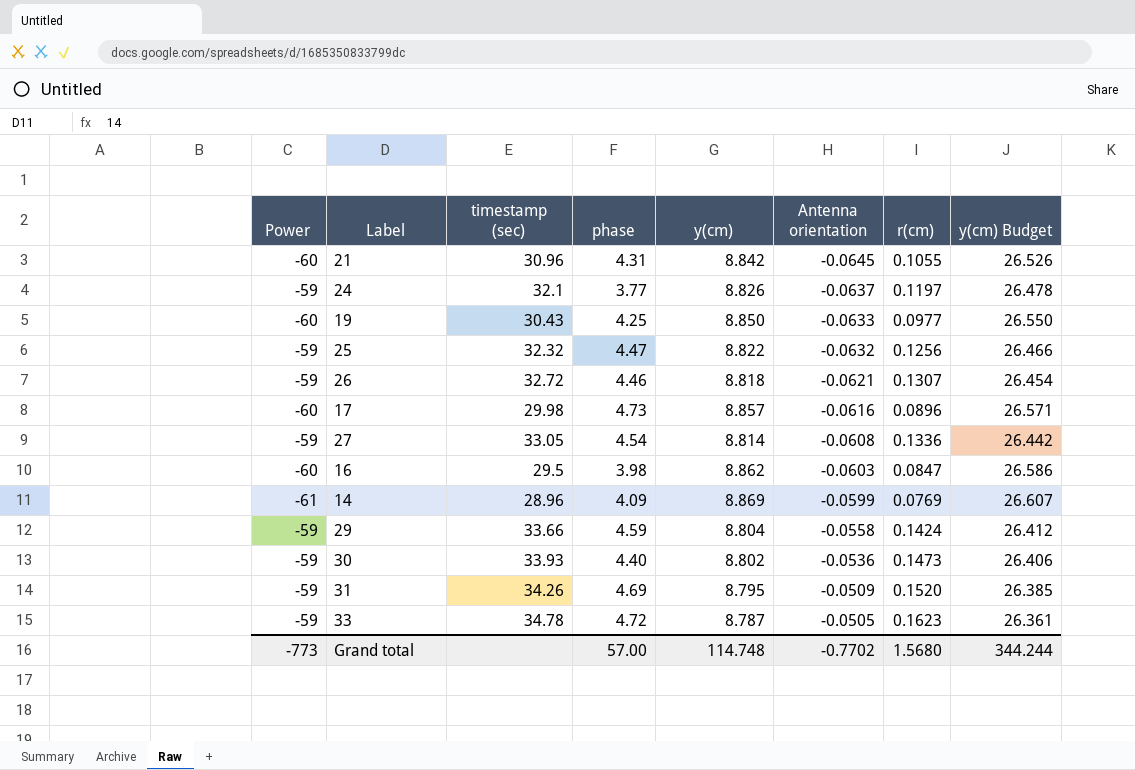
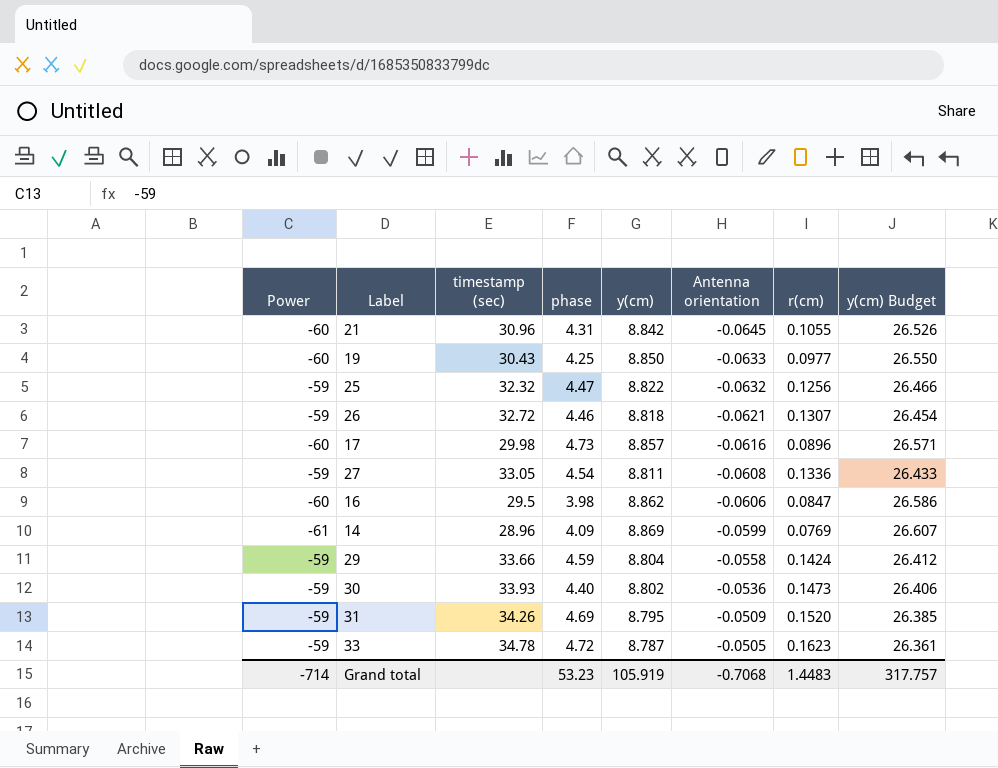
row 24: -59 | 32.1 | 3.77 | 8.826 | -0.0637 | 0.1197 | 26.478 -> none
27 | y(cm): 8.814 -> 8.811
27 | y(cm) Budget: 26.442 -> 26.433
16 | Antenna orientation: -0.0603 -> -0.0606
Grand total | Power: -773 -> -714
Grand total | phase: 57.00 -> 53.23
Grand total | y(cm): 114.748 -> 105.919
Grand total | Antenna orientation: -0.7702 -> -0.7068
Grand total | r(cm): 1.5680 -> 1.4483
Grand total | y(cm) Budget: 344.244 -> 317.757

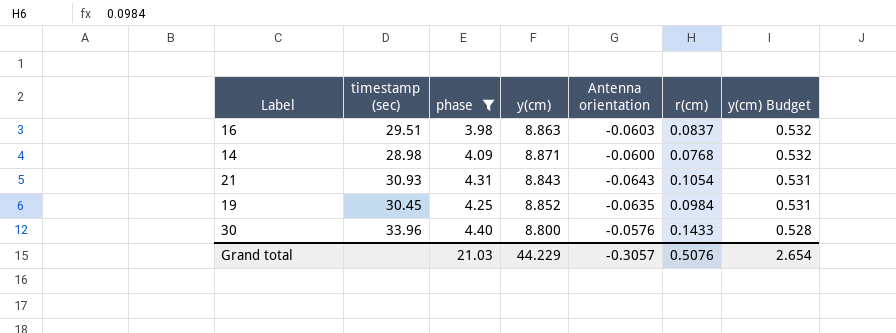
filter: none -> phase <= 4.40
row order: Antenna orientation ascending -> y(cm) Budget descending
column Power | position: 1 -> none
column y(cm) Budget | formula: [y(cm)] * 3 -> [y(cm)] * 0.06
16 | timestamp (sec): 29.5 -> 29.51
16 | y(cm): 8.862 -> 8.863
16 | Antenna orientation: -0.0606 -> -0.0603
16 | r(cm): 0.0847 -> 0.0837
14 | timestamp (sec): 28.96 -> 28.98
14 | y(cm): 8.869 -> 8.871
14 | Antenna orientation: -0.0599 -> -0.0600
14 | r(cm): 0.0769 -> 0.0768
21 | timestamp (sec): 30.96 -> 30.93
21 | y(cm): 8.842 -> 8.843
21 | Antenna orientation: -0.0645 -> -0.0643
21 | r(cm): 0.1055 -> 0.1054
19 | timestamp (sec): 30.43 -> 30.45
19 | y(cm): 8.850 -> 8.852
19 | Antenna orientation: -0.0633 -> -0.0635
19 | r(cm): 0.0977 -> 0.0984
30 | timestamp (sec): 33.93 -> 33.96
30 | y(cm): 8.802 -> 8.800
30 | Antenna orientation: -0.0536 -> -0.0576
30 | r(cm): 0.1473 -> 0.1433
Grand total | phase: 53.23 -> 21.03
Grand total | y(cm): 105.919 -> 44.229
Grand total | Antenna orientation: -0.7068 -> -0.3057
Grand total | r(cm): 1.4483 -> 0.5076
Grand total | y(cm) Budget: 317.757 -> 2.654

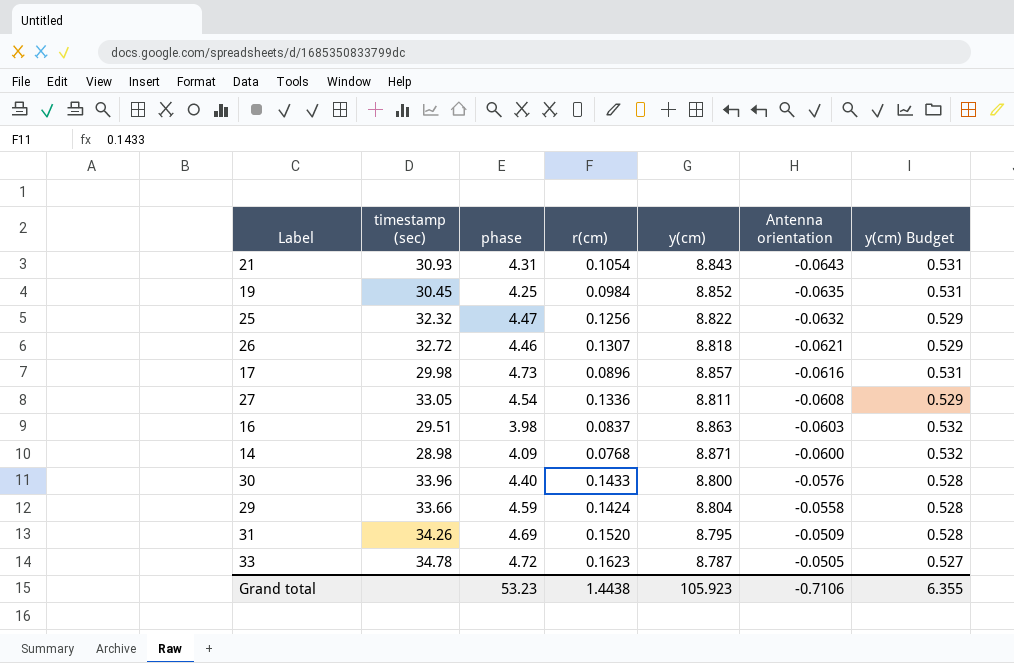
filter: phase <= 4.40 -> none
row order: y(cm) Budget descending -> Antenna orientation ascending
column r(cm) | position: 6 -> 4
Grand total | phase: 21.03 -> 53.23
Grand total | r(cm): 0.5076 -> 1.4438
Grand total | y(cm): 44.229 -> 105.923
Grand total | Antenna orientation: -0.3057 -> -0.7106
Grand total | y(cm) Budget: 2.654 -> 6.355

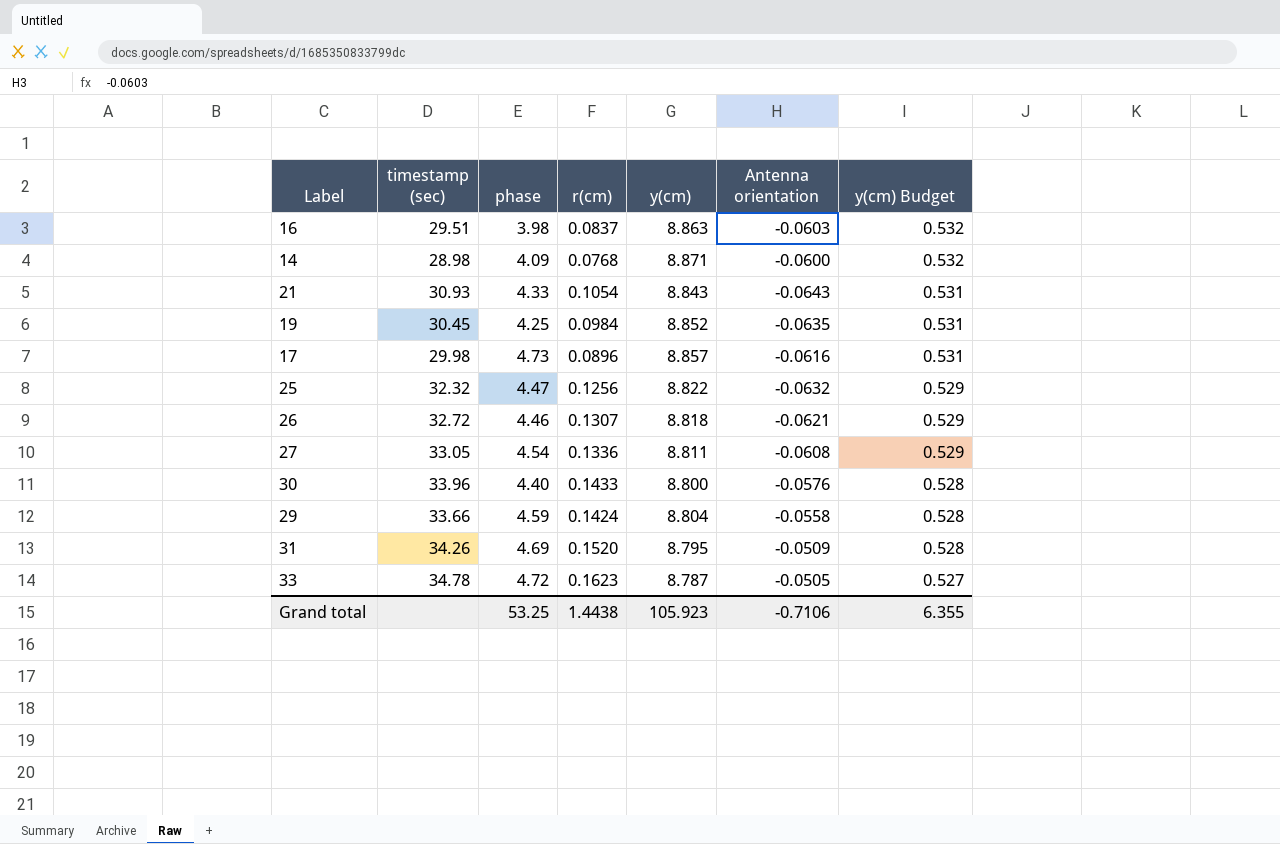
row order: Antenna orientation ascending -> y(cm) Budget descending
21 | phase: 4.31 -> 4.33
Grand total | phase: 53.23 -> 53.25

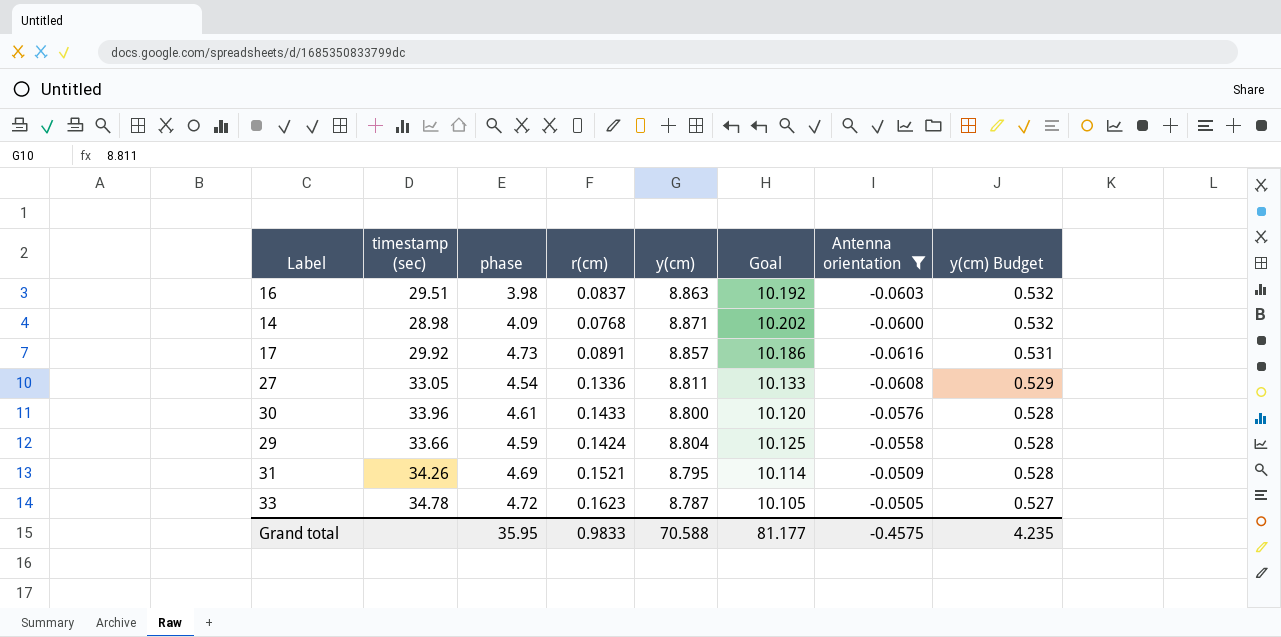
filter: none -> Antenna orientation >= -0.0616
column Goal | formula: none -> [y(cm)] * 1.15
17 | timestamp (sec): 29.98 -> 29.92
17 | r(cm): 0.0896 -> 0.0891
30 | phase: 4.40 -> 4.61
31 | r(cm): 0.1520 -> 0.1521
Grand total | phase: 53.25 -> 35.95
Grand total | r(cm): 1.4438 -> 0.9833
Grand total | y(cm): 105.923 -> 70.588
Grand total | Antenna orientation: -0.7106 -> -0.4575
Grand total | y(cm) Budget: 6.355 -> 4.235

